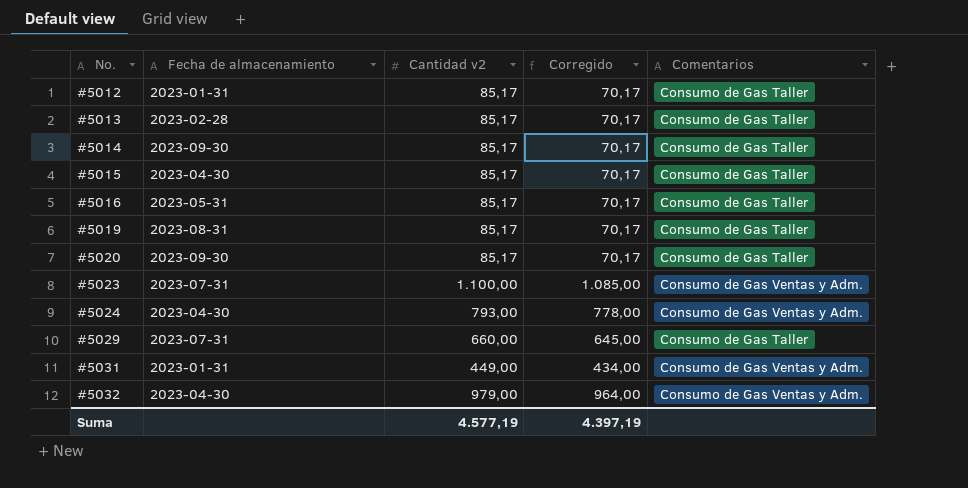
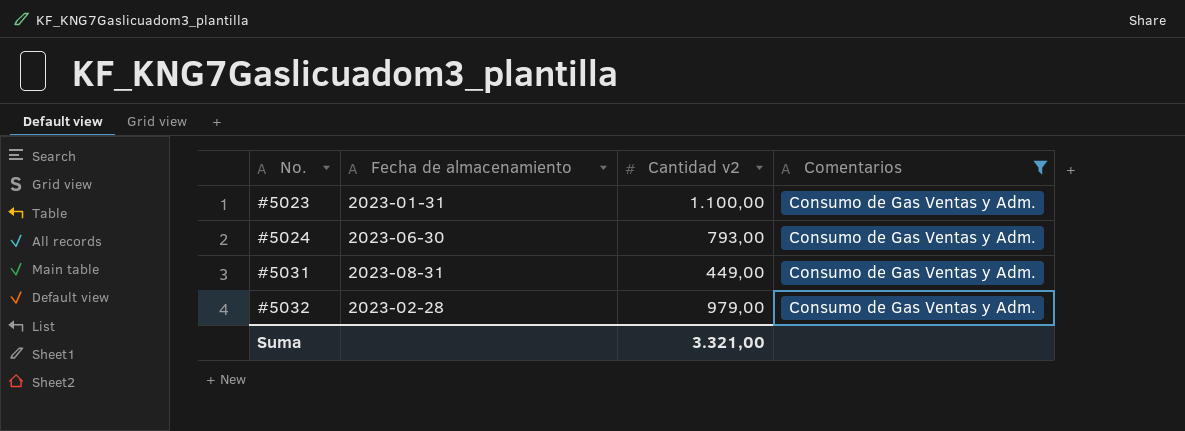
filter: none -> Comentarios = Consumo de Gas Ventas y Adm.
column Corregido | formula: [Cantidad v2] - 15 -> none
#5023 | Fecha de almacenamiento: 2023-07-31 -> 2023-01-31
#5024 | Fecha de almacenamiento: 2023-04-30 -> 2023-06-30
#5031 | Fecha de almacenamiento: 2023-01-31 -> 2023-08-31
#5032 | Fecha de almacenamiento: 2023-04-30 -> 2023-02-28
Suma | Cantidad v2: 4.577,19 -> 3.321,00

